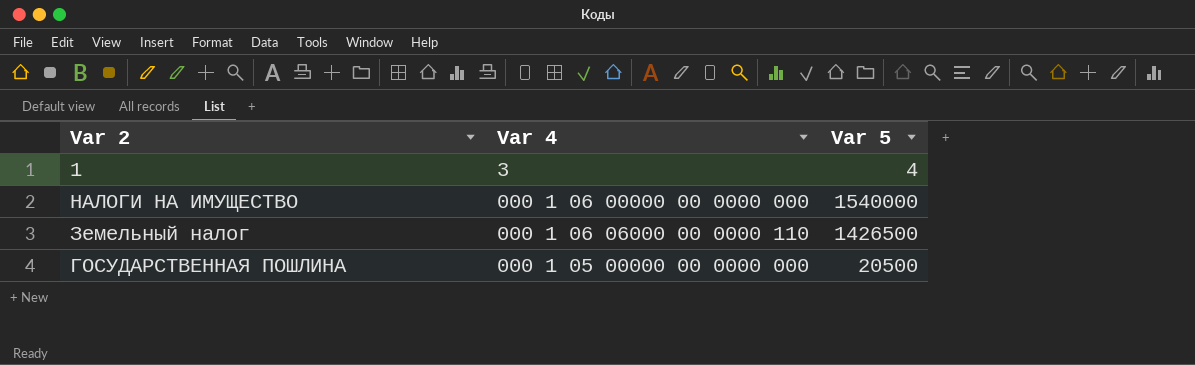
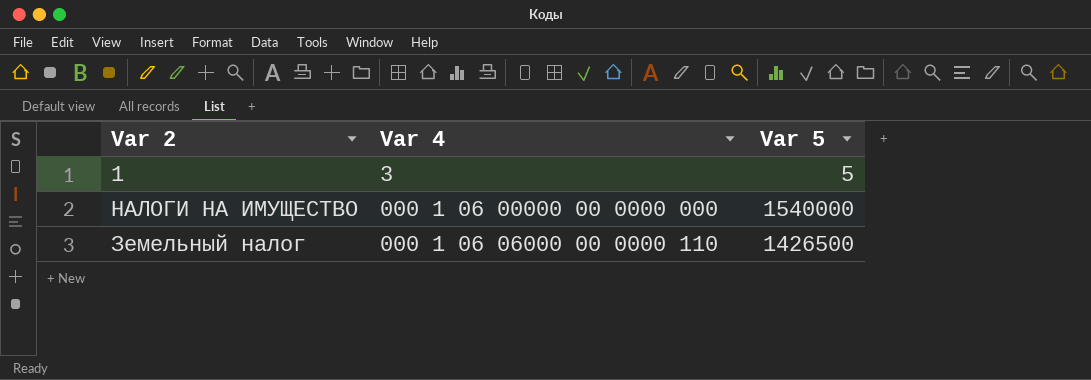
row ГОСУДАРСТВЕННАЯ ПОШЛИНА: 000 1 05 00000 00 0000 000 | 20500 -> none
1 | Var 5: 4 -> 5

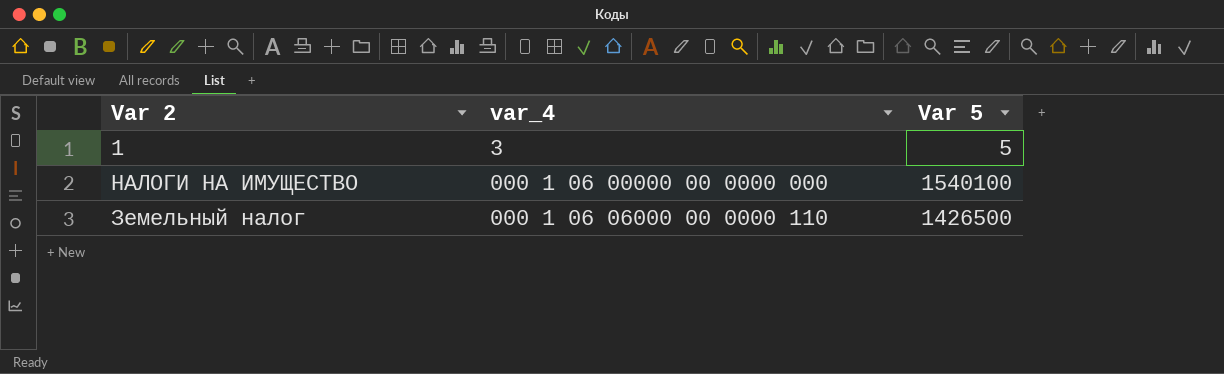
column name: Var 4 -> var_4
НАЛОГИ НА ИМУЩЕСТВО | Var 5: 1540000 -> 1540100

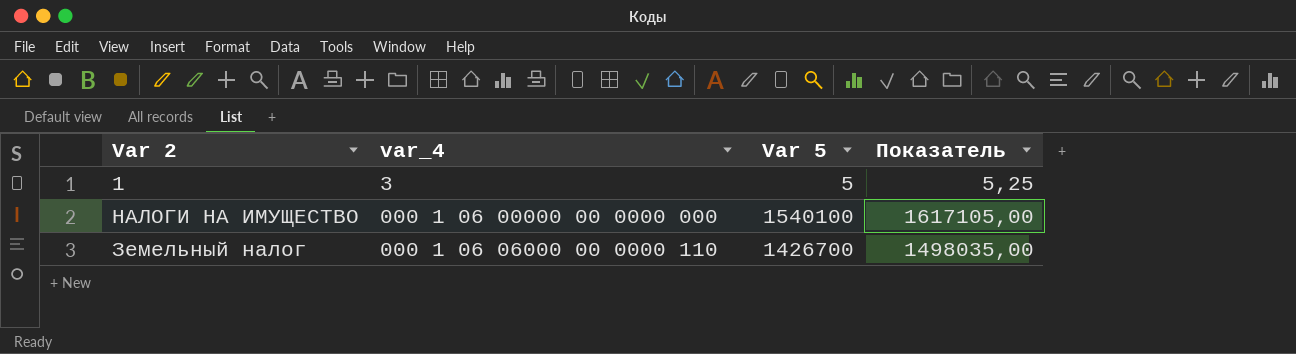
column Показатель | formula: none -> [Var 5] * 1,05
Земельный налог | Var 5: 1426500 -> 1426700

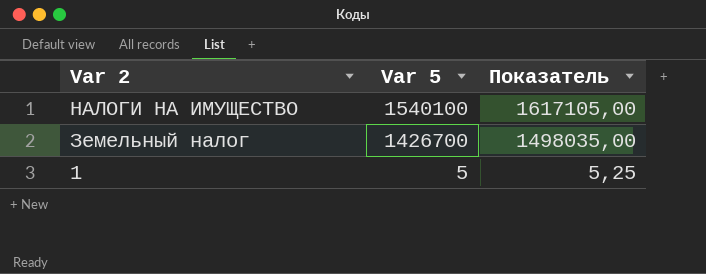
row order: none -> Var 2 descending
column var_4 | position: 2 -> none

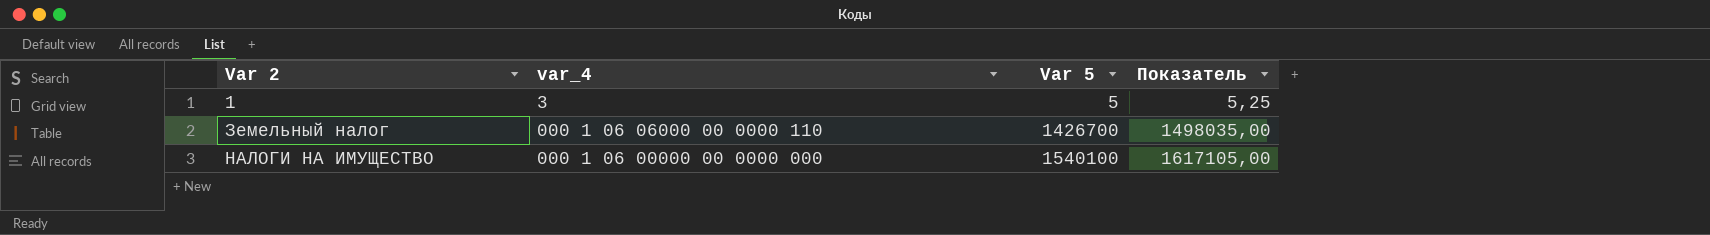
row order: Var 2 descending -> Var 2 ascending
column var_4 | position: none -> 2

